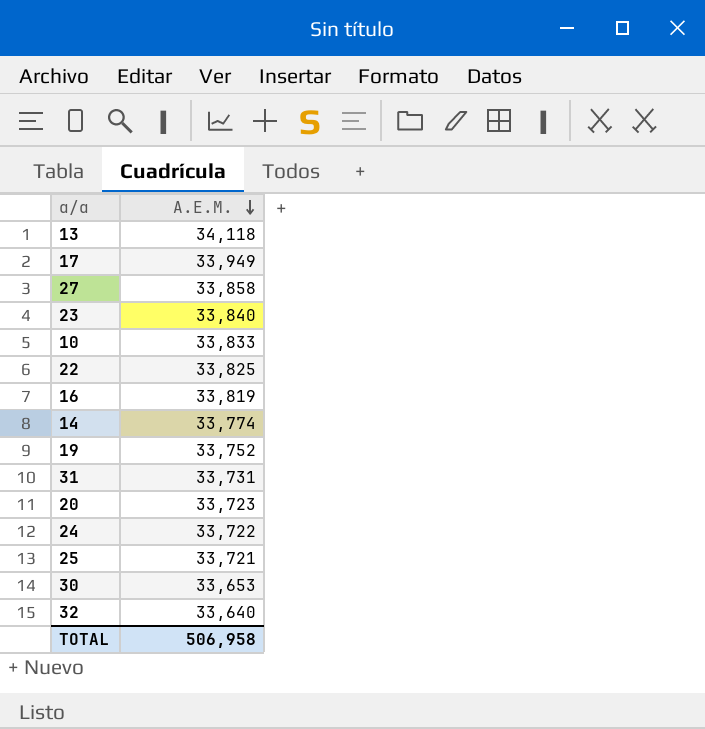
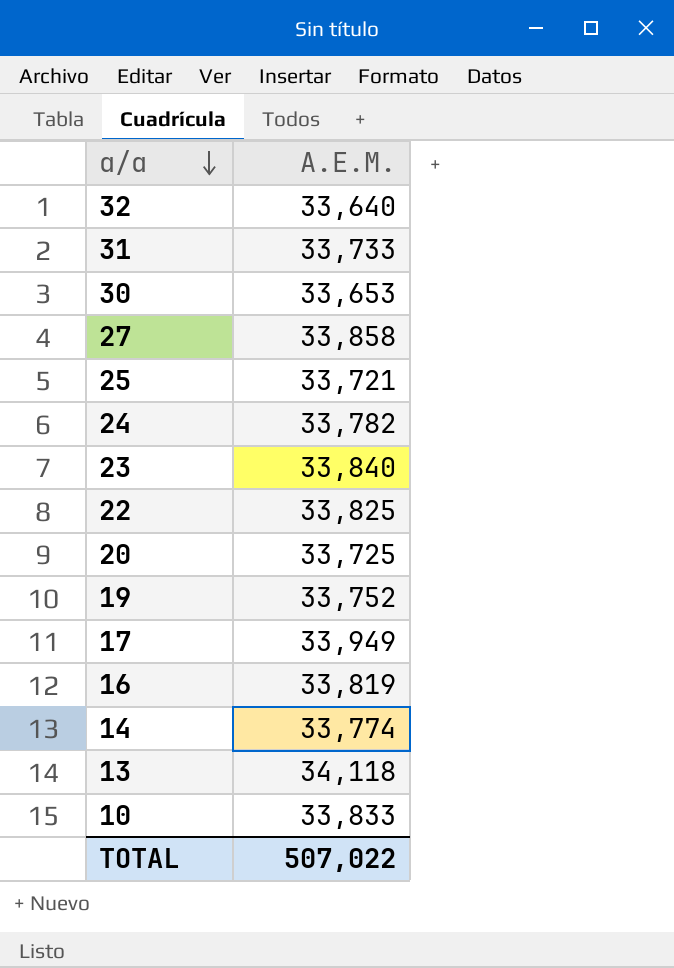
row order: Α.Ε.Μ. descending -> α/α descending
31 | Α.Ε.Μ.: 33,731 -> 33,733
24 | Α.Ε.Μ.: 33,722 -> 33,782
20 | Α.Ε.Μ.: 33,723 -> 33,725
TOTAL | Α.Ε.Μ.: 506,958 -> 507,022

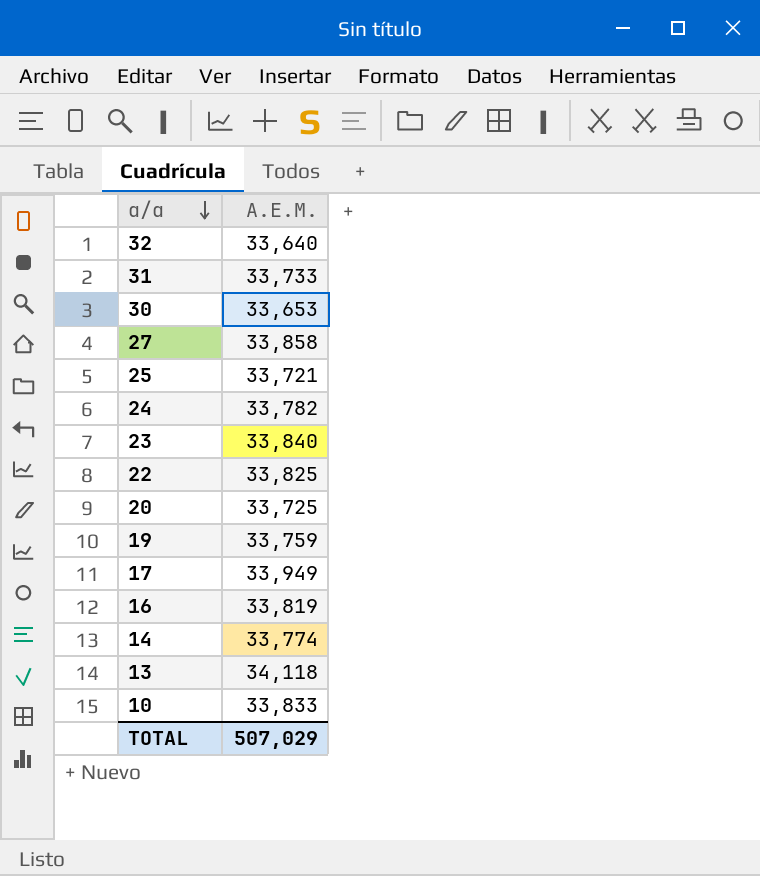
19 | Α.Ε.Μ.: 33,752 -> 33,759
TOTAL | Α.Ε.Μ.: 507,022 -> 507,029

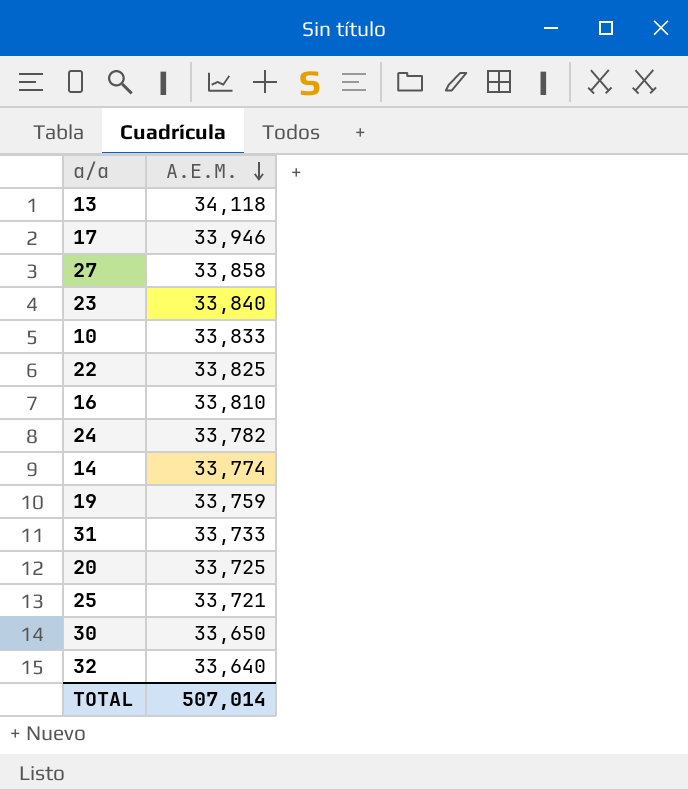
row order: α/α descending -> Α.Ε.Μ. descending
17 | Α.Ε.Μ.: 33,949 -> 33,946
16 | Α.Ε.Μ.: 33,819 -> 33,810
30 | Α.Ε.Μ.: 33,653 -> 33,650
TOTAL | Α.Ε.Μ.: 507,029 -> 507,014

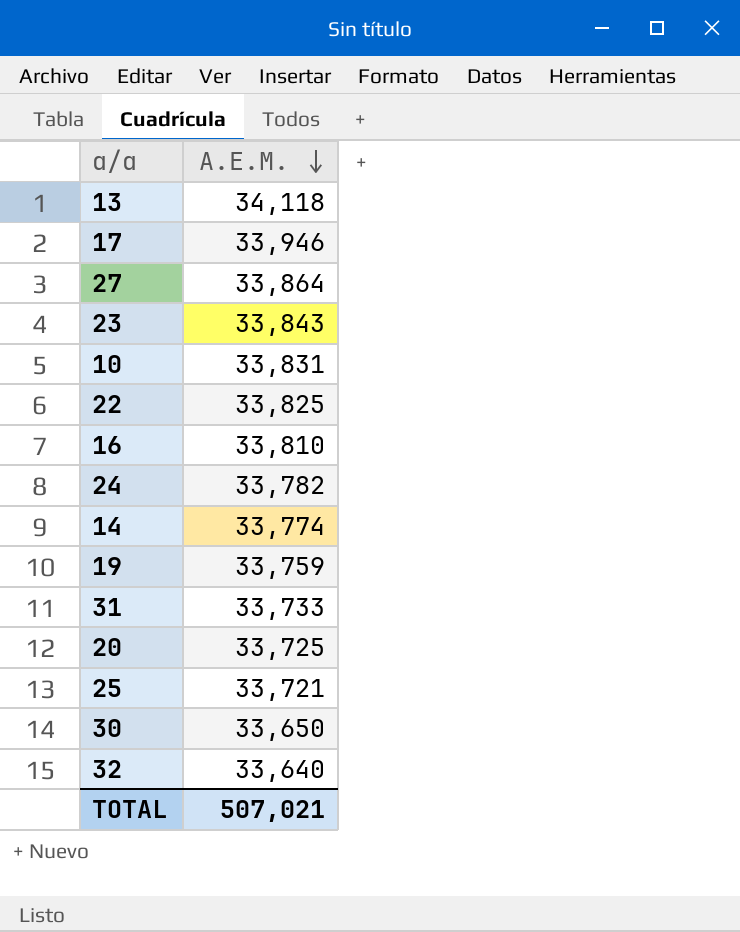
27 | Α.Ε.Μ.: 33,858 -> 33,864
23 | Α.Ε.Μ.: 33,840 -> 33,843
10 | Α.Ε.Μ.: 33,833 -> 33,831
TOTAL | Α.Ε.Μ.: 507,014 -> 507,021

